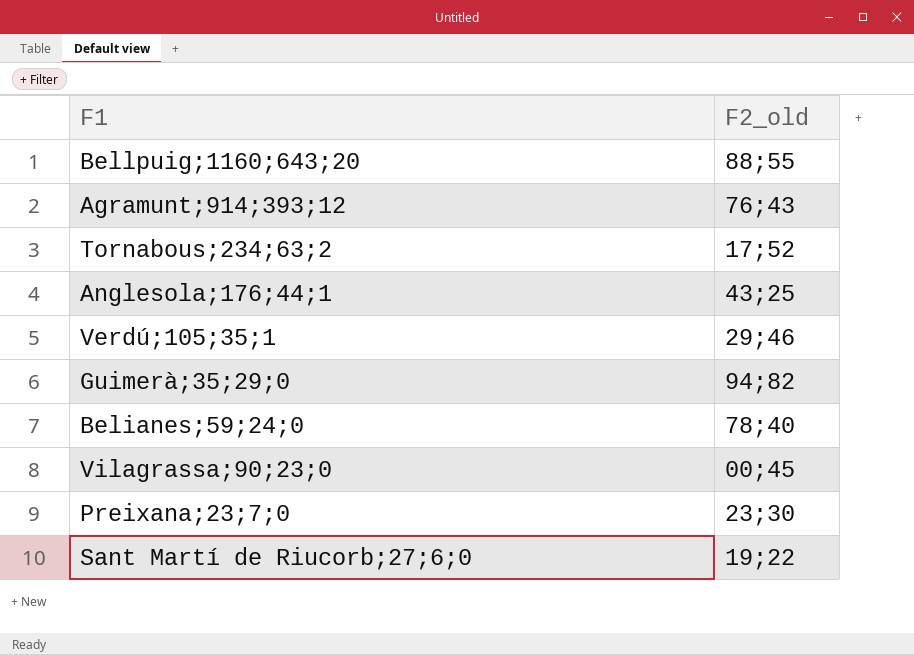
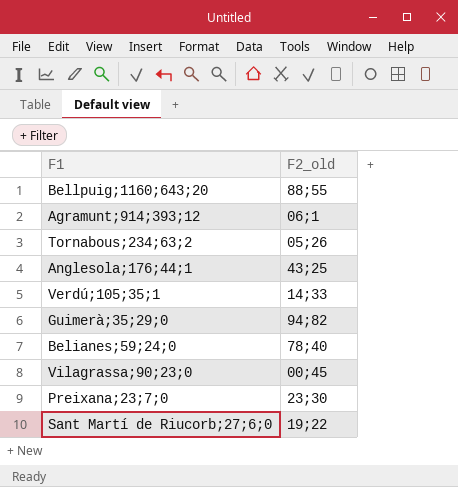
Agramunt;914;393;12 | F2_old: 76;43 -> 06;1
Tornabous;234;63;2 | F2_old: 17;52 -> 05;26
Verdú;105;35;1 | F2_old: 29;46 -> 14;33

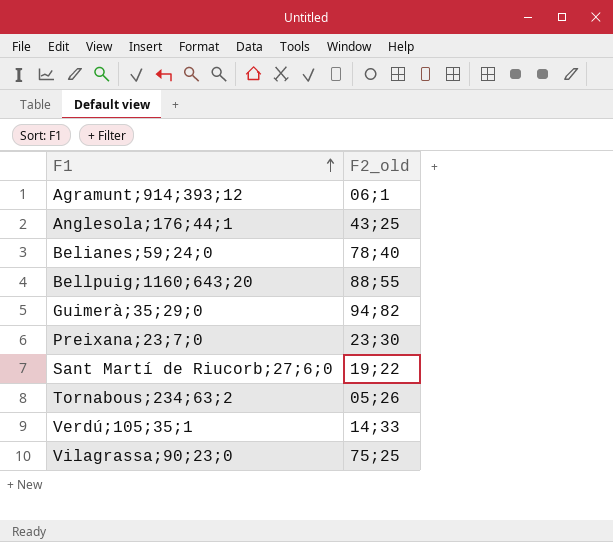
row order: none -> F1 ascending
Vilagrassa;90;23;0 | F2_old: 00;45 -> 75;25

